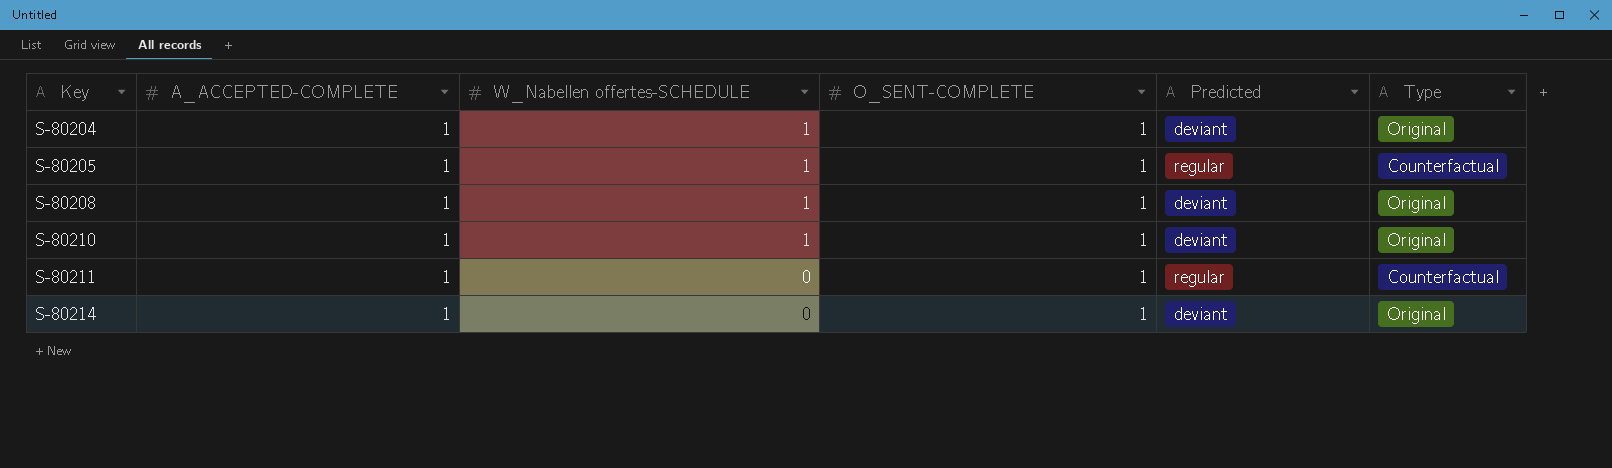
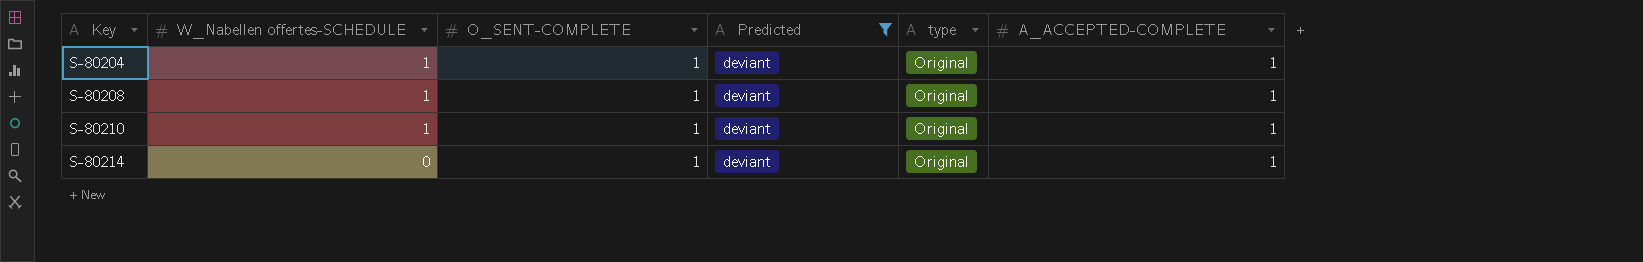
filter: none -> Predicted = deviant
column name: Type -> type
column A_ACCEPTED-COMPLETE | position: 2 -> 6

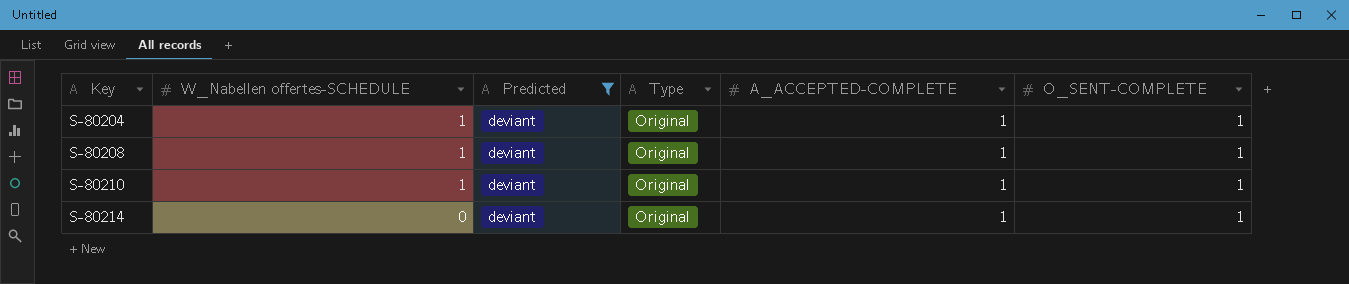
column name: type -> Type
column O_SENT-COMPLETE | position: 3 -> 6

